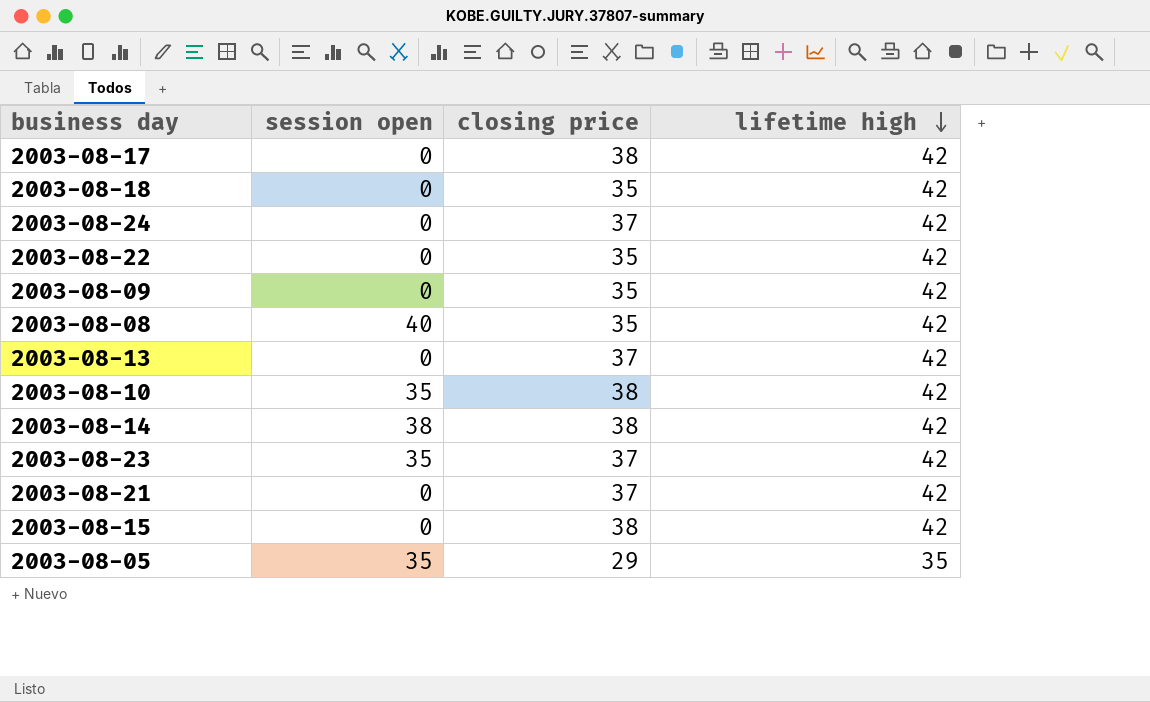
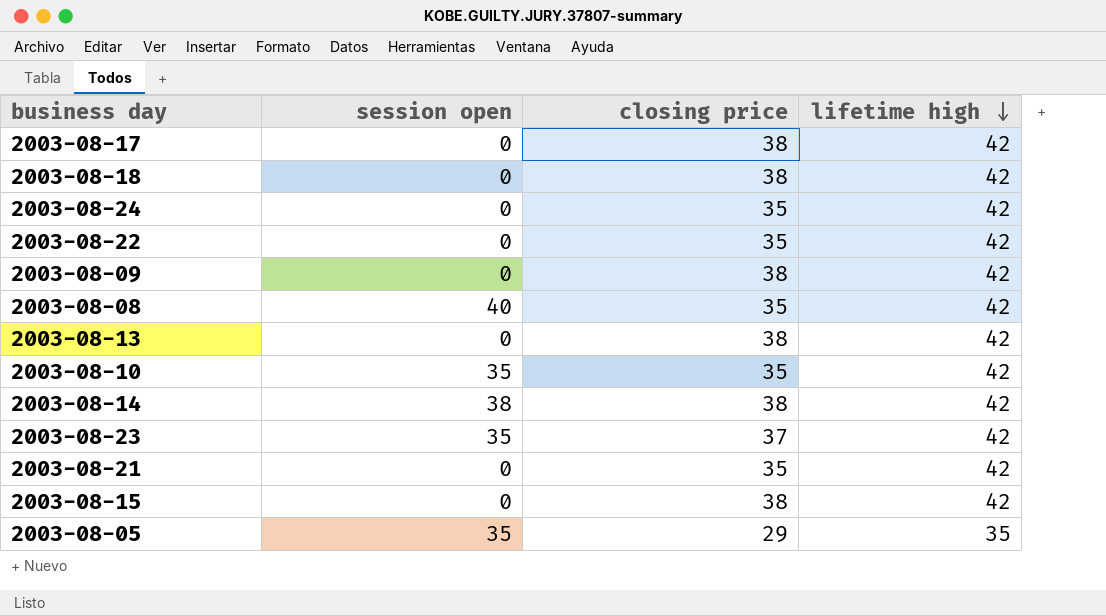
2003-08-18 | closing price: 35 -> 38
2003-08-24 | closing price: 37 -> 35
2003-08-09 | closing price: 35 -> 38
2003-08-13 | closing price: 37 -> 38
2003-08-10 | closing price: 38 -> 35
2003-08-21 | closing price: 37 -> 35

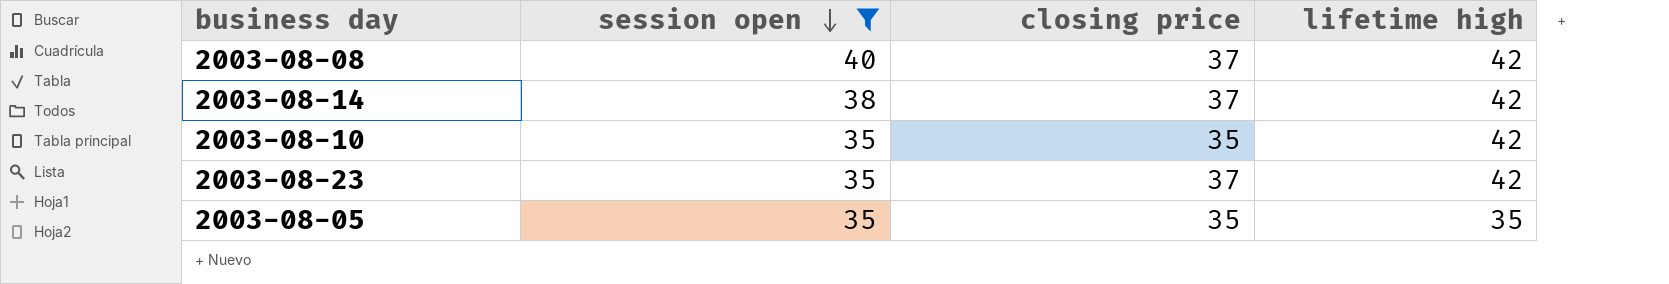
filter: none -> session open != 0
row order: lifetime high descending -> session open descending
2003-08-08 | closing price: 35 -> 37
2003-08-14 | closing price: 38 -> 37
2003-08-05 | closing price: 29 -> 35

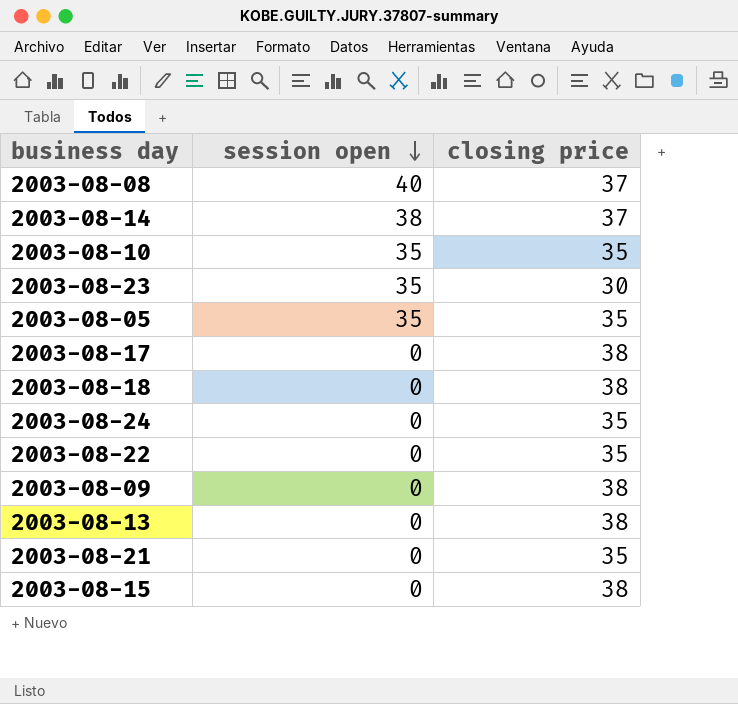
filter: session open != 0 -> none
column lifetime high | position: 4 -> none
2003-08-23 | closing price: 37 -> 30

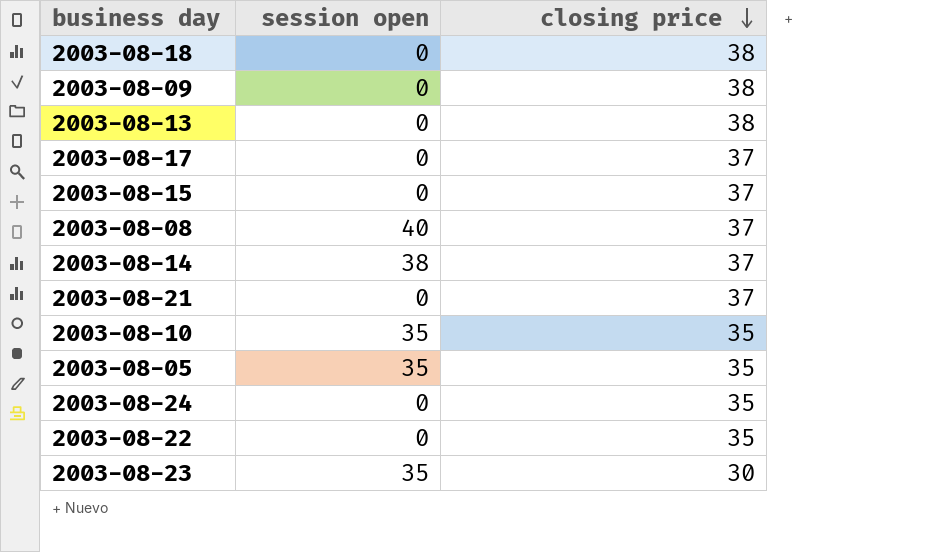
row order: session open descending -> closing price descending
2003-08-17 | closing price: 38 -> 37
2003-08-15 | closing price: 38 -> 37
2003-08-21 | closing price: 35 -> 37

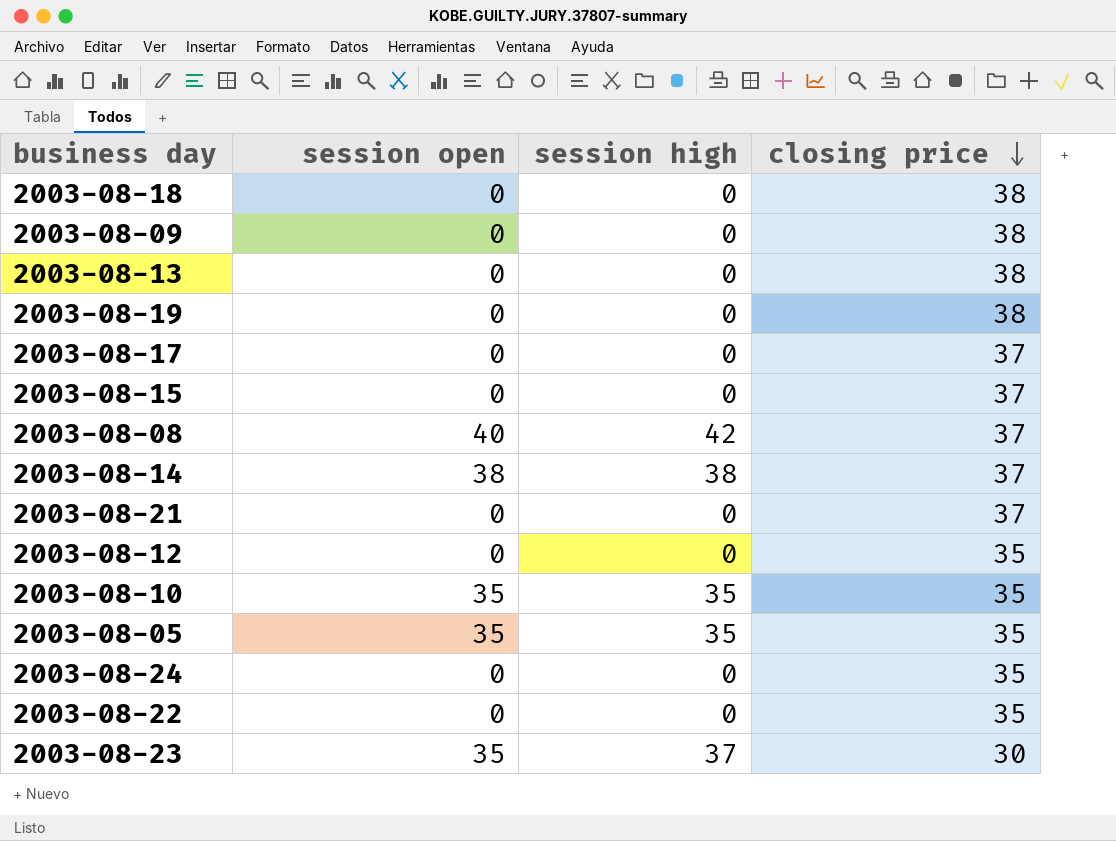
column session high | position: none -> 3
row 2003-08-19: none -> 0 | 0 | 38
row 2003-08-12: none -> 0 | 0 | 35

